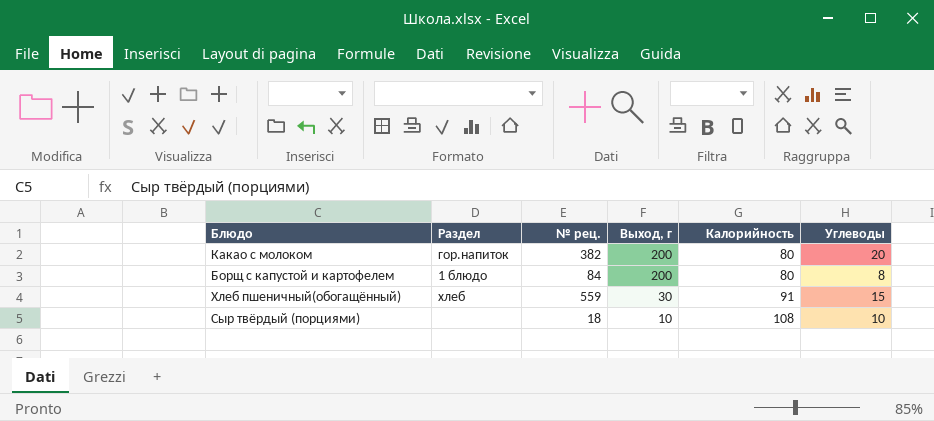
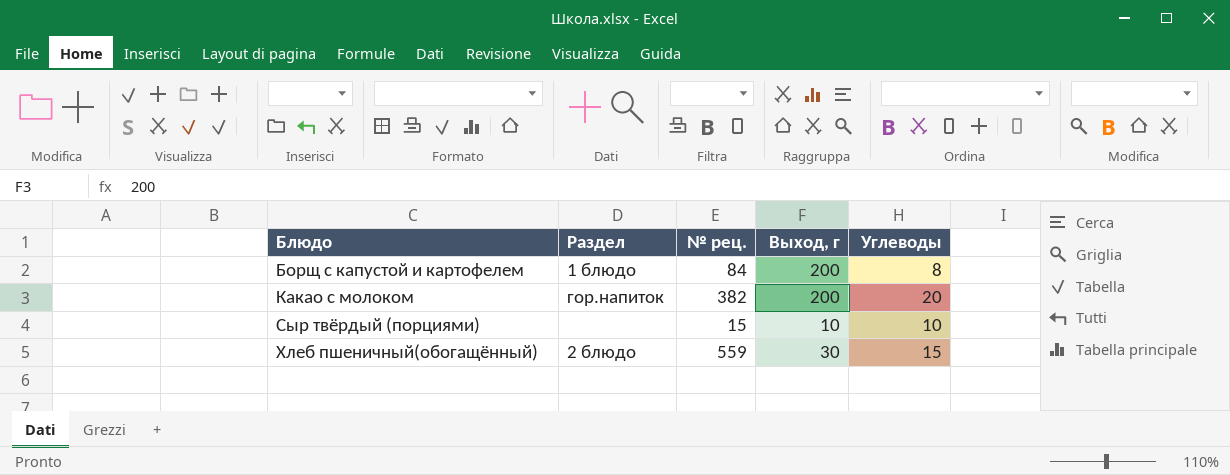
row order: Выход, г descending -> Блюдо ascending
column Калорийность | position: 5 -> none
Сыр твёрдый (порциями) | № рец.: 18 -> 15
Хлеб пшеничный(обогащённый) | Раздел: хлеб -> 2 блюдо

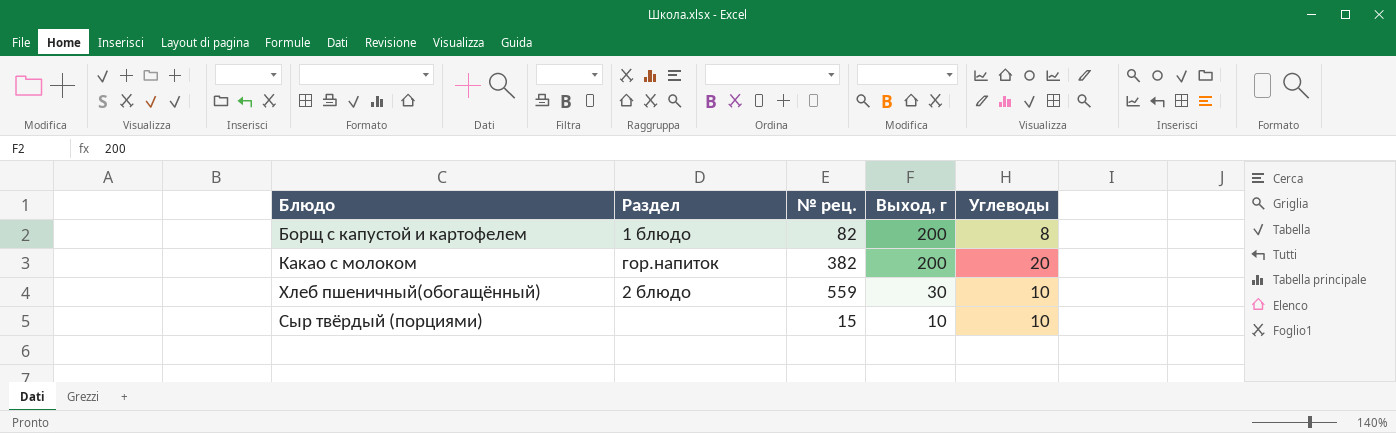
row order: Блюдо ascending -> Выход, г descending
Борщ с капустой и картофелем | № рец.: 84 -> 82
Хлеб пшеничный(обогащённый) | Углеводы: 15 -> 10

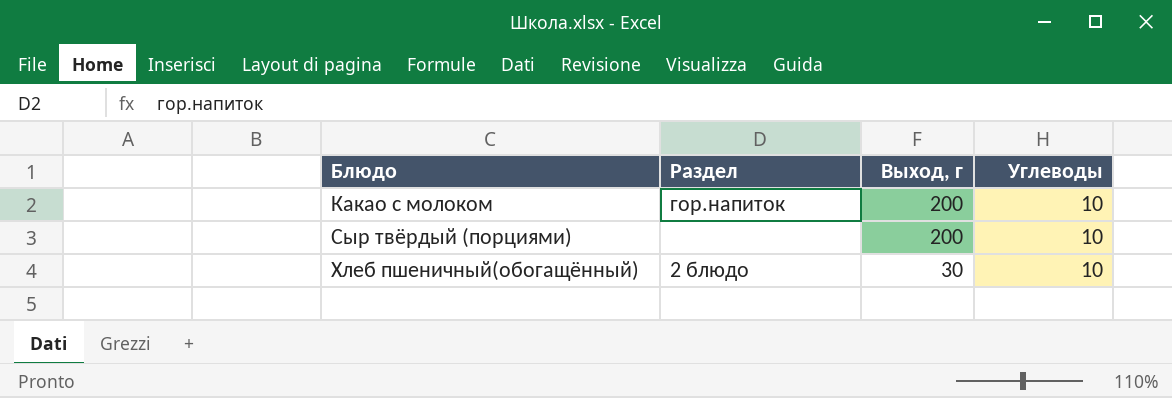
row order: Выход, г descending -> Блюдо ascending
column № рец. | position: 3 -> none
row Борщ с капустой и картофелем: 1 блюдо | 82 | 200 | 8 -> none
Какао с молоком | Углеводы: 20 -> 10
Сыр твёрдый (порциями) | Выход, г: 10 -> 200

